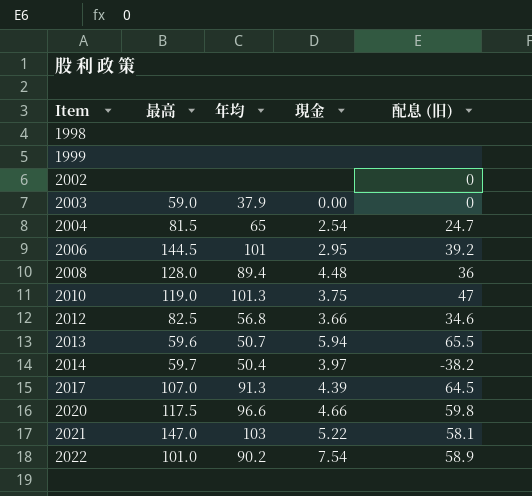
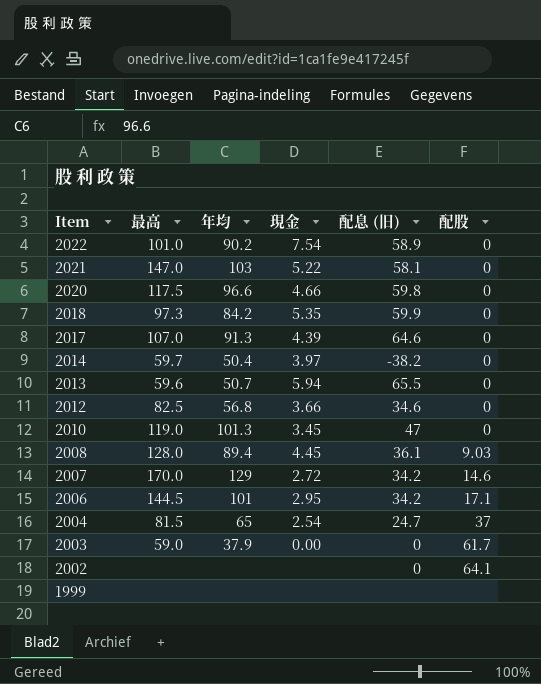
row order: Item ascending -> Item descending
column 配股 | position: none -> 6
row 1998: none | none | none | none -> none
row 2018: none -> 97.3 | 84.2 | 5.35 | 59.9 | 0
2017 | 配息 (旧): 64.5 -> 64.6
2010 | 現金: 3.75 -> 3.45
2008 | 現金: 4.48 -> 4.45
2008 | 配息 (旧): 36 -> 36.1
row 2007: none -> 170.0 | 129 | 2.72 | 34.2 | 14.6
2006 | 配息 (旧): 39.2 -> 34.2

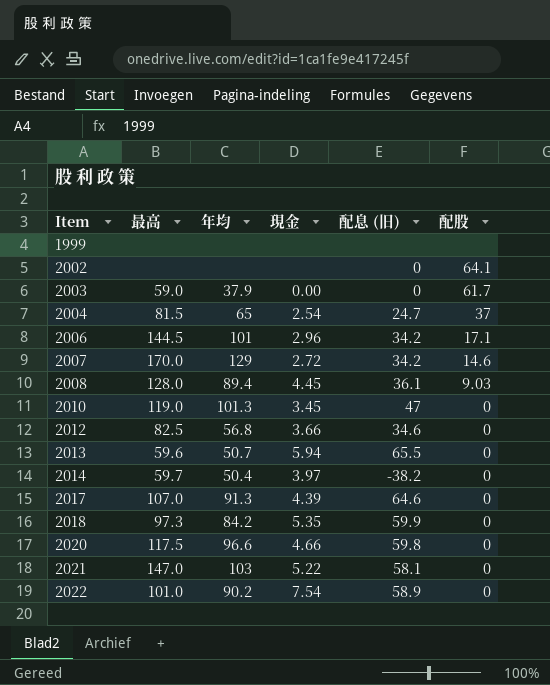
row order: Item descending -> Item ascending
2006 | 現金: 2.95 -> 2.96

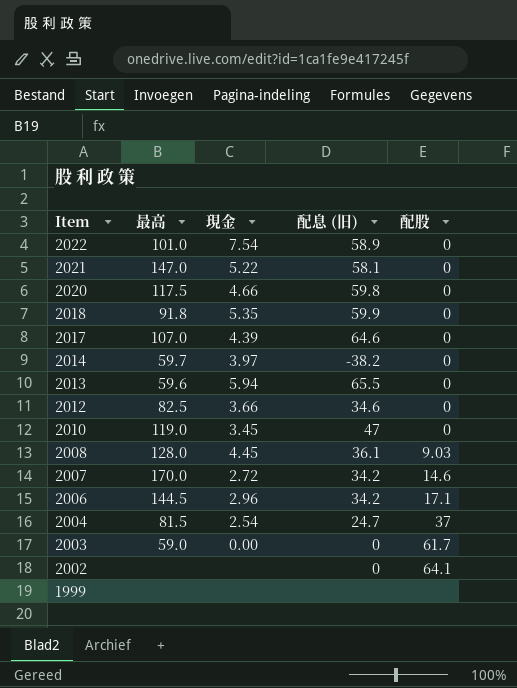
row order: Item ascending -> Item descending
column 年均 | position: 3 -> none
2018 | 最高: 97.3 -> 91.8

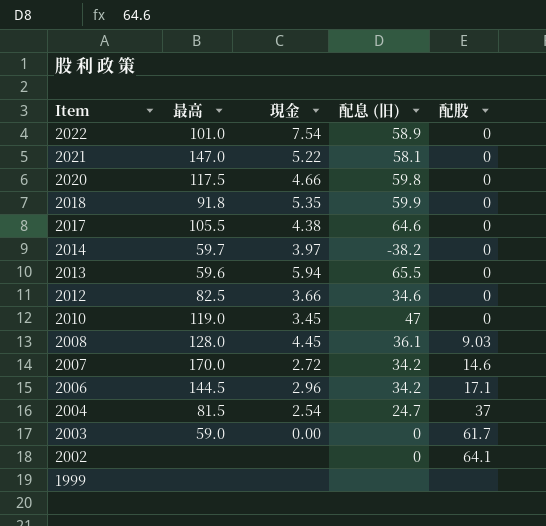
2017 | 最高: 107.0 -> 105.5
2017 | 現金: 4.39 -> 4.38

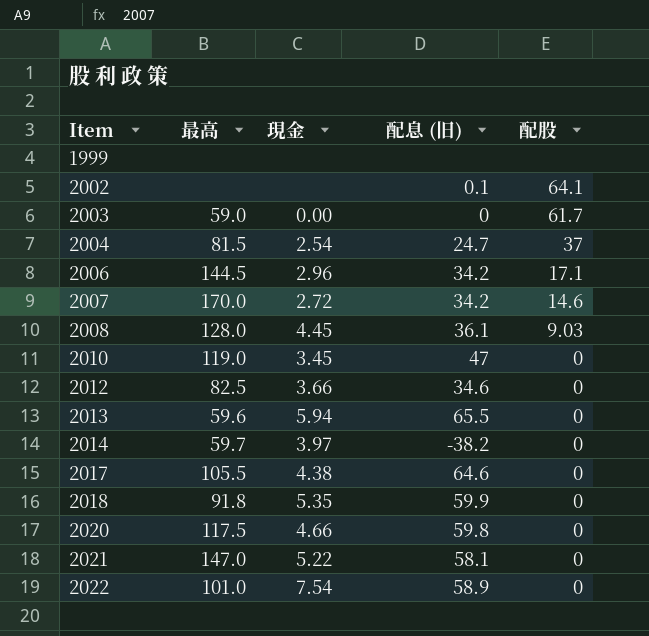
row order: Item descending -> Item ascending
2002 | 配息 (旧): 0 -> 0.1

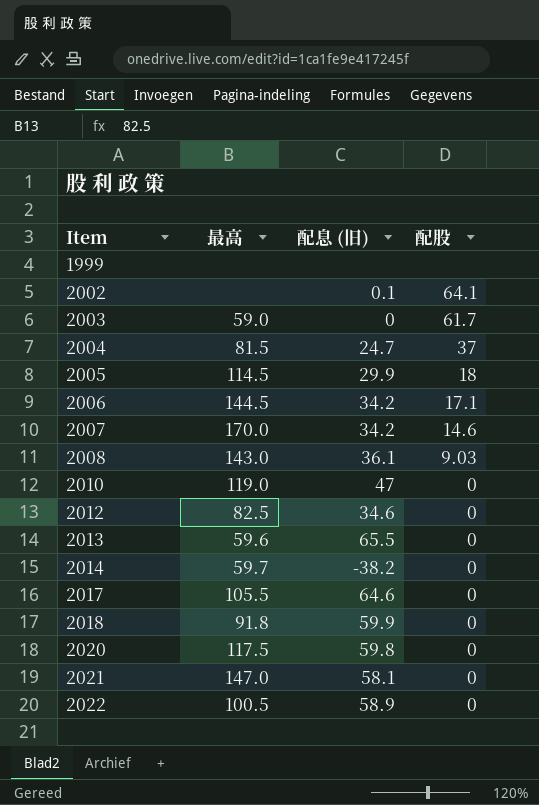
column 現金 | position: 3 -> none
row 2005: none -> 114.5 | 29.9 | 18
2008 | 最高: 128.0 -> 143.0
2022 | 最高: 101.0 -> 100.5

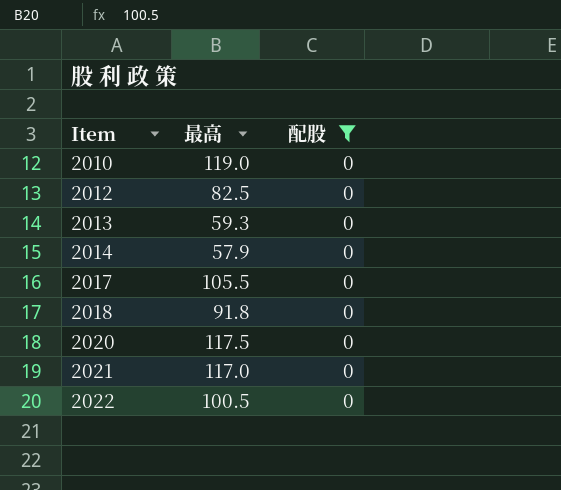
filter: none -> 配股 = 0
column 配息 (旧) | position: 3 -> none
2013 | 最高: 59.6 -> 59.3
2014 | 最高: 59.7 -> 57.9
2021 | 最高: 147.0 -> 117.0

